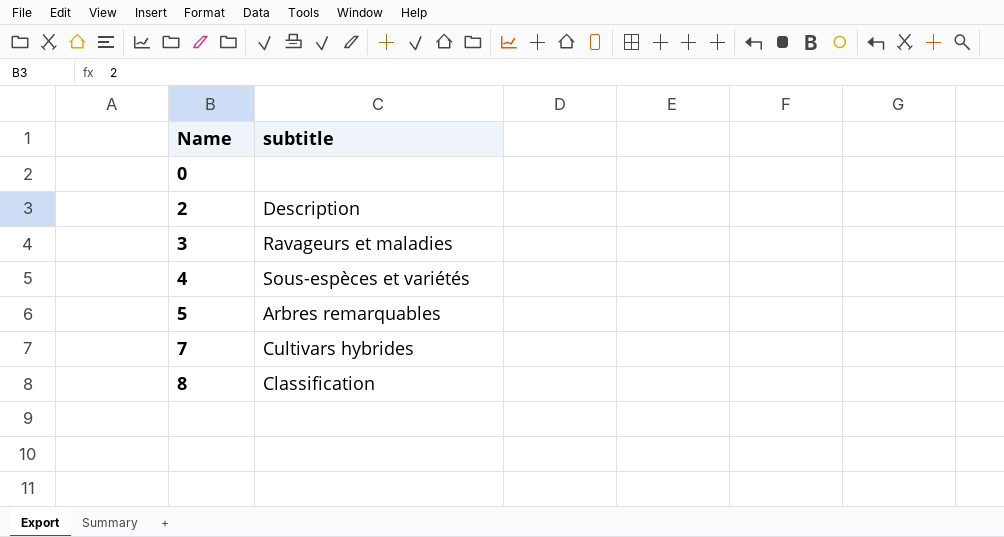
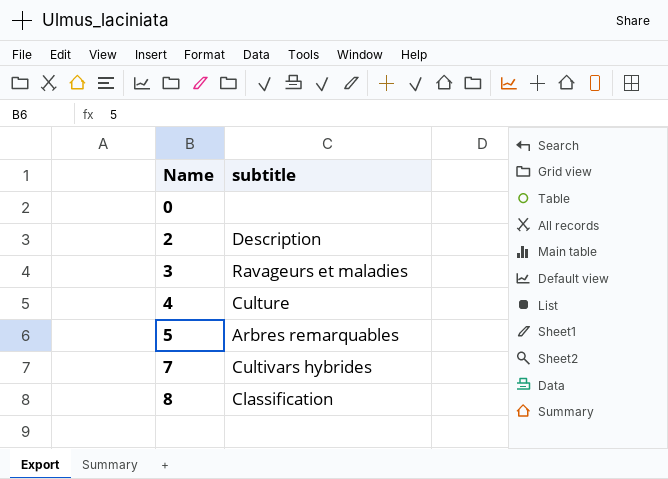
4 | subtitle: Sous-espèces et variétés -> Culture

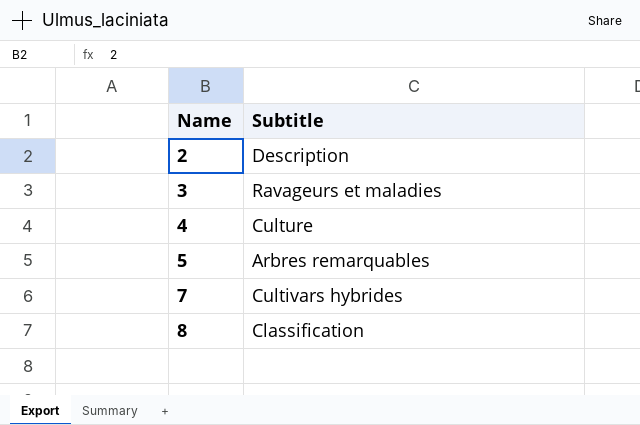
column name: subtitle -> Subtitle
row 0: none -> none

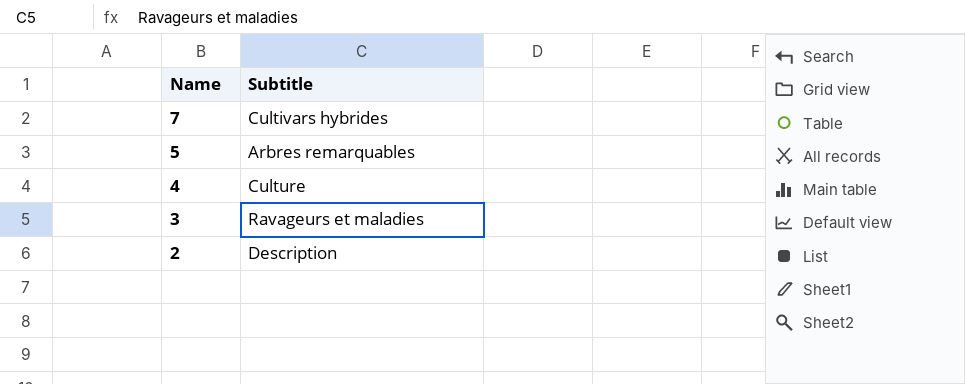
row order: Name ascending -> Name descending
row 8: Classification -> none

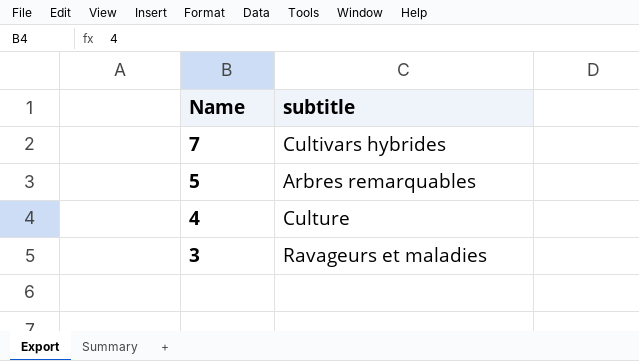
column name: Subtitle -> subtitle
row 2: Description -> none

